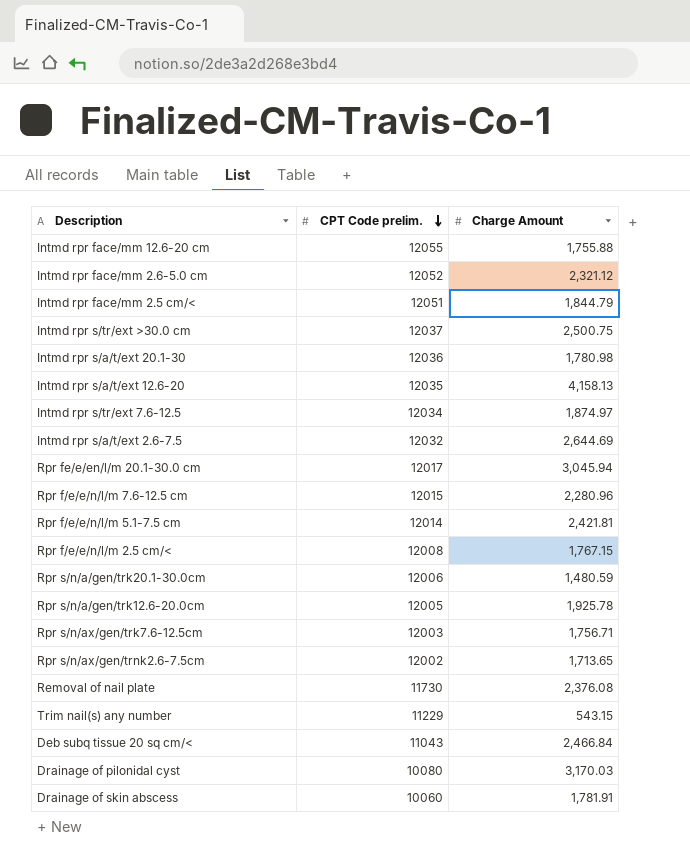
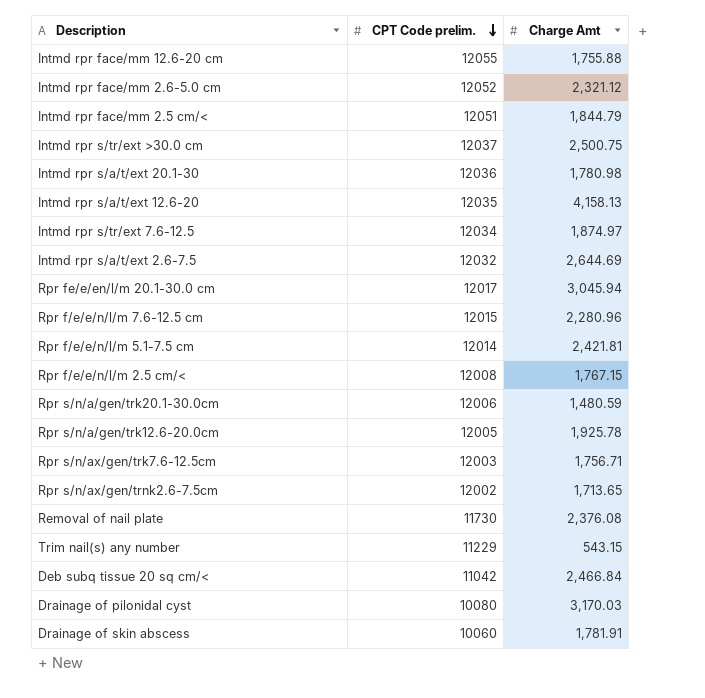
column name: Charge Amount -> Charge Amt
Deb subq tissue 20 sq cm/< | CPT Code prelim.: 11043 -> 11042

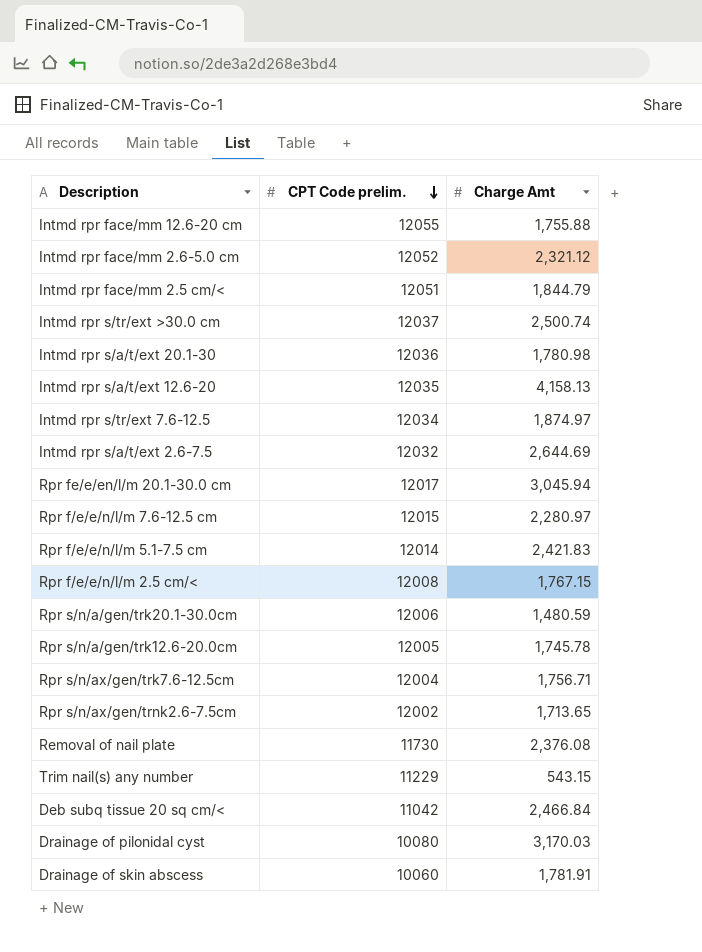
Intmd rpr s/tr/ext >30.0 cm | Charge Amt: 2,500.75 -> 2,500.74
Rpr f/e/e/n/l/m 7.6-12.5 cm | Charge Amt: 2,280.96 -> 2,280.97
Rpr f/e/e/n/l/m 5.1-7.5 cm | Charge Amt: 2,421.81 -> 2,421.83
Rpr s/n/a/gen/trk12.6-20.0cm | Charge Amt: 1,925.78 -> 1,745.78
Rpr s/n/ax/gen/trk7.6-12.5cm | CPT Code prelim.: 12003 -> 12004

